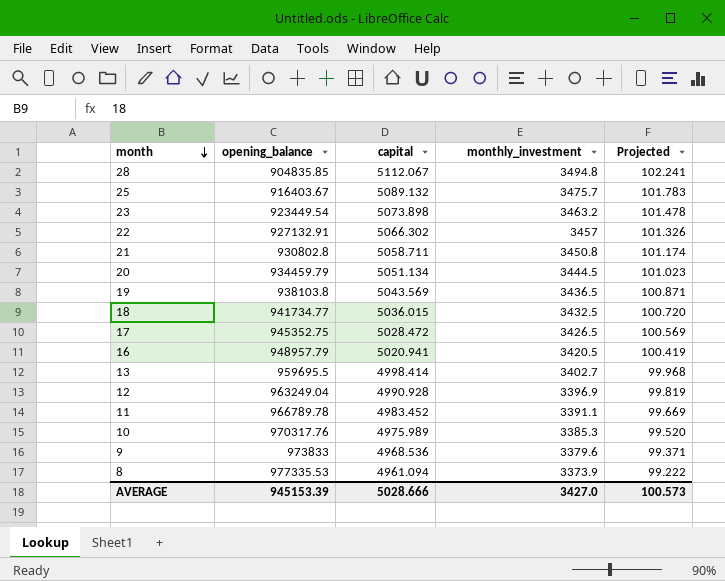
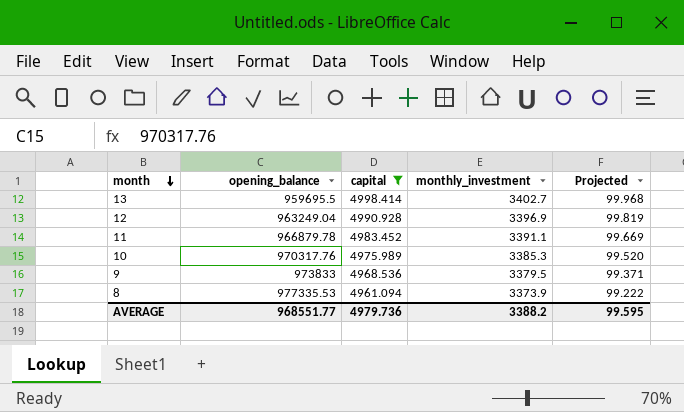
filter: none -> capital <= 4998.414
11 | opening_balance: 966789.78 -> 966879.78
9 | monthly_investment: 3379.6 -> 3379.5
AVERAGE | opening_balance: 945153.39 -> 968551.77
AVERAGE | capital: 5028.666 -> 4979.736
AVERAGE | monthly_investment: 3427.0 -> 3388.2
AVERAGE | Projected: 100.573 -> 99.595

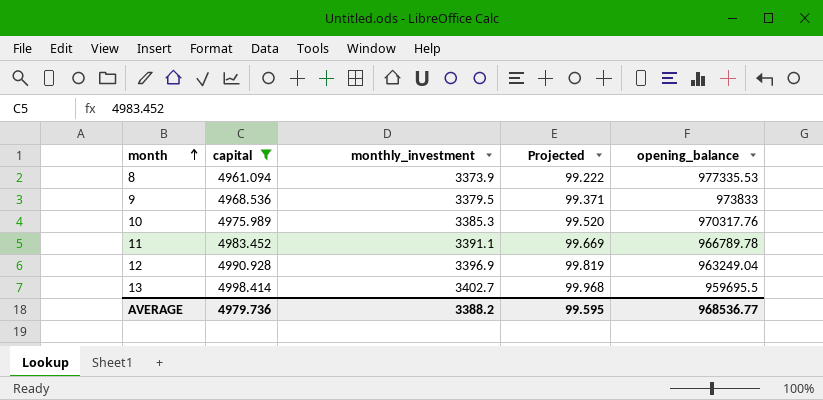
row order: month descending -> month ascending
column opening_balance | position: 2 -> 5
11 | opening_balance: 966879.78 -> 966789.78
AVERAGE | opening_balance: 968551.77 -> 968536.77

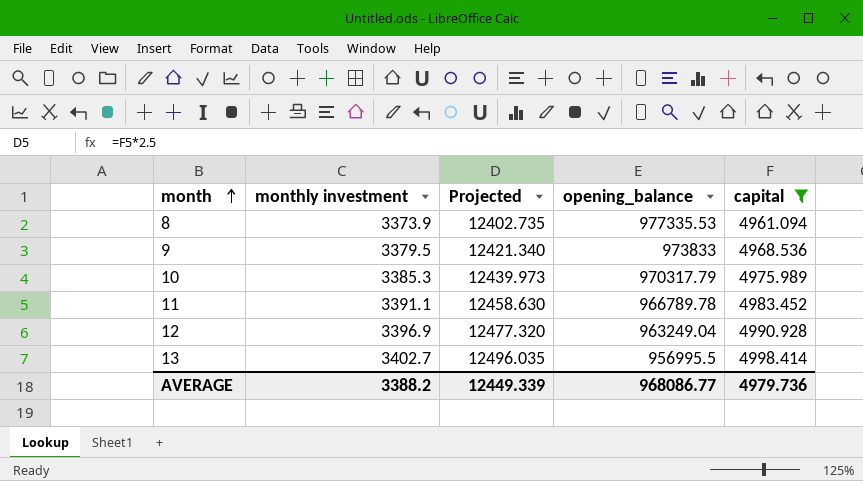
column name: monthly_investment -> monthly investment
column Projected | formula: [capital] * 0.02 -> [capital] * 2.5
column capital | position: 2 -> 5
10 | opening_balance: 970317.76 -> 970317.79
13 | opening_balance: 959695.5 -> 956995.5
AVERAGE | Projected: 99.595 -> 12449.339
AVERAGE | opening_balance: 968536.77 -> 968086.77

